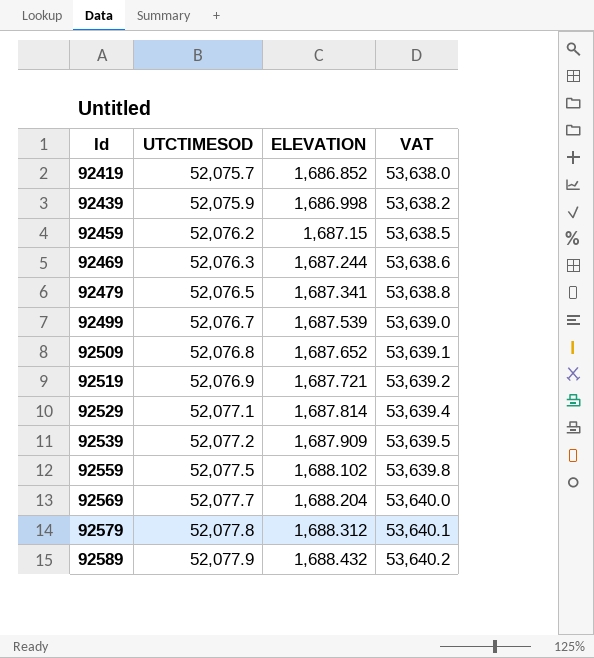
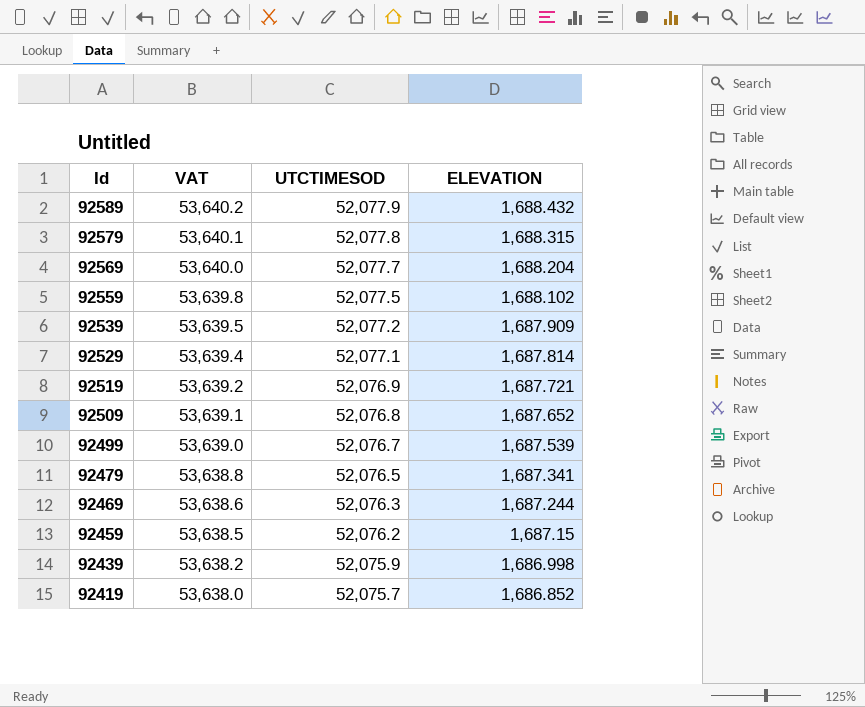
row order: Id ascending -> Id descending
column VAT | position: 4 -> 2
92579 | ELEVATION: 1,688.312 -> 1,688.315

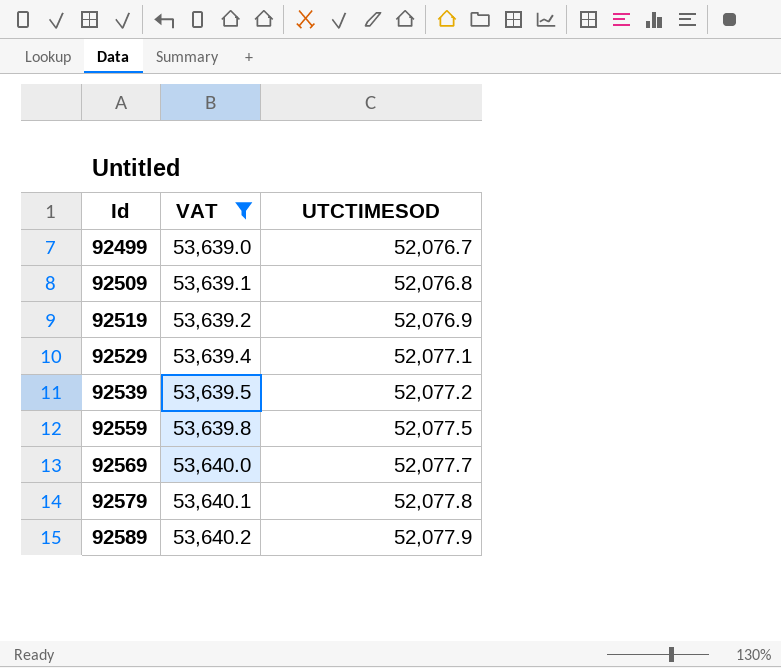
filter: none -> VAT >= 53,639.0
row order: Id descending -> Id ascending
column ELEVATION | position: 4 -> none

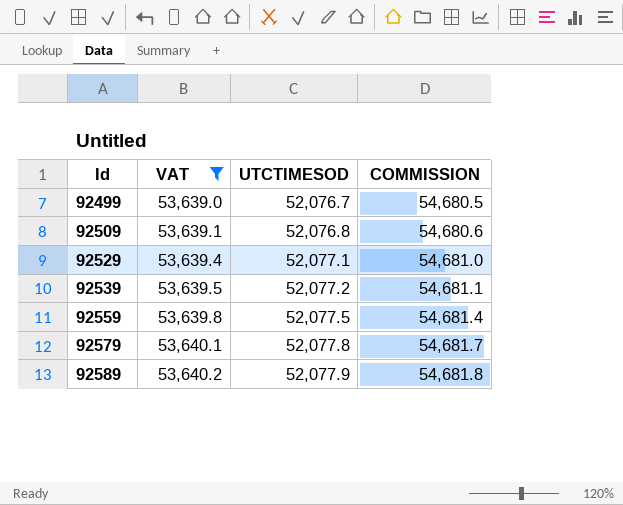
column COMMISSION | formula: none -> [UTCTIMESOD] * 1.05
row 92519: 53,639.2 | 52,076.9 -> none
row 92569: 53,640.0 | 52,077.7 -> none

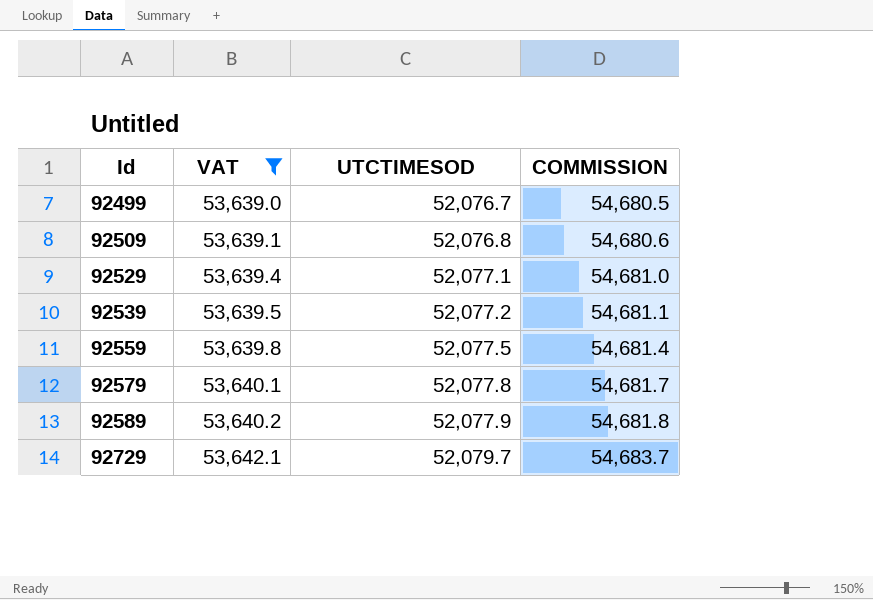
row 92729: none -> 53,642.1 | 52,079.7 | 54,683.7

